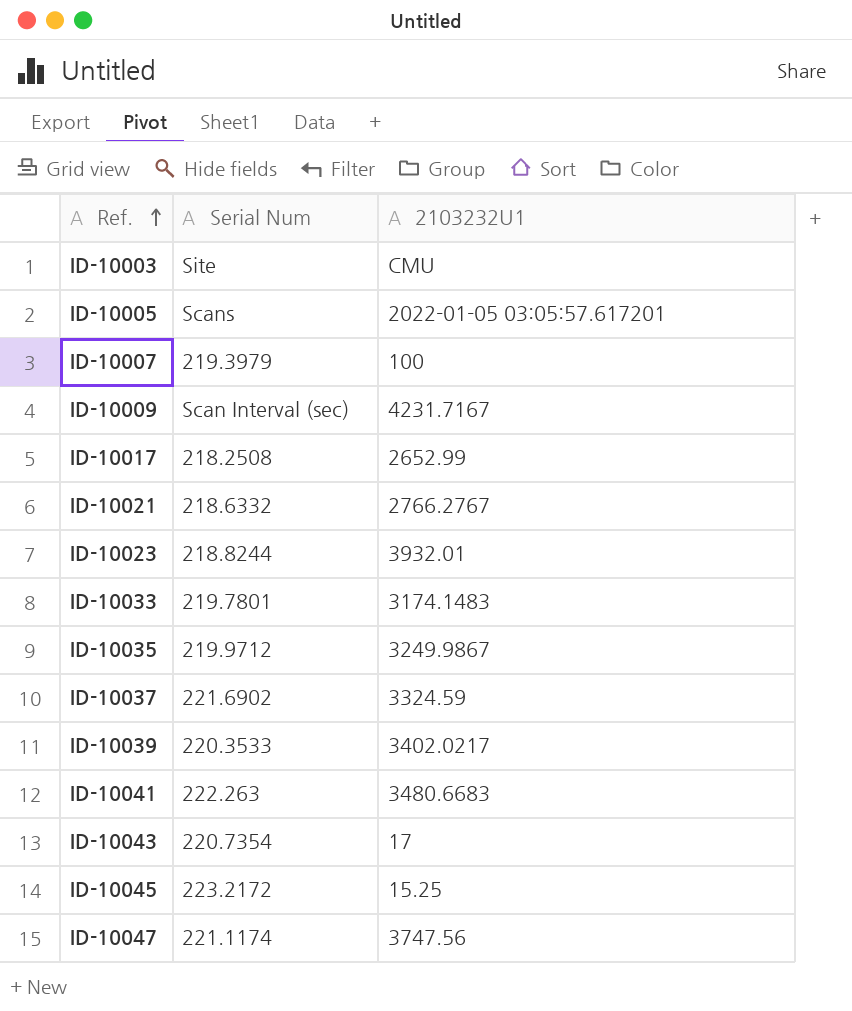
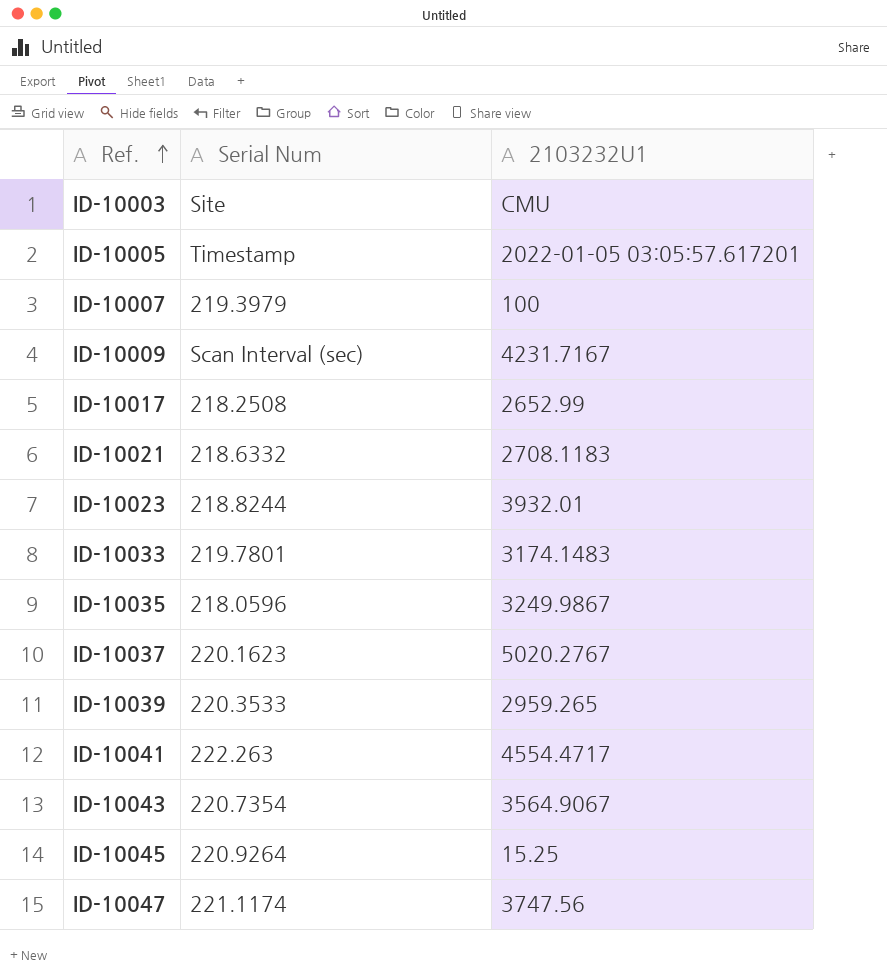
ID-10005 | Serial Num: Scans -> Timestamp
ID-10021 | 2103232U1: 2766.2767 -> 2708.1183
ID-10035 | Serial Num: 219.9712 -> 218.0596
ID-10037 | Serial Num: 221.6902 -> 220.1623
ID-10037 | 2103232U1: 3324.59 -> 5020.2767
ID-10039 | 2103232U1: 3402.0217 -> 2959.265
ID-10041 | 2103232U1: 3480.6683 -> 4554.4717
ID-10043 | 2103232U1: 17 -> 3564.9067
ID-10045 | Serial Num: 223.2172 -> 220.9264

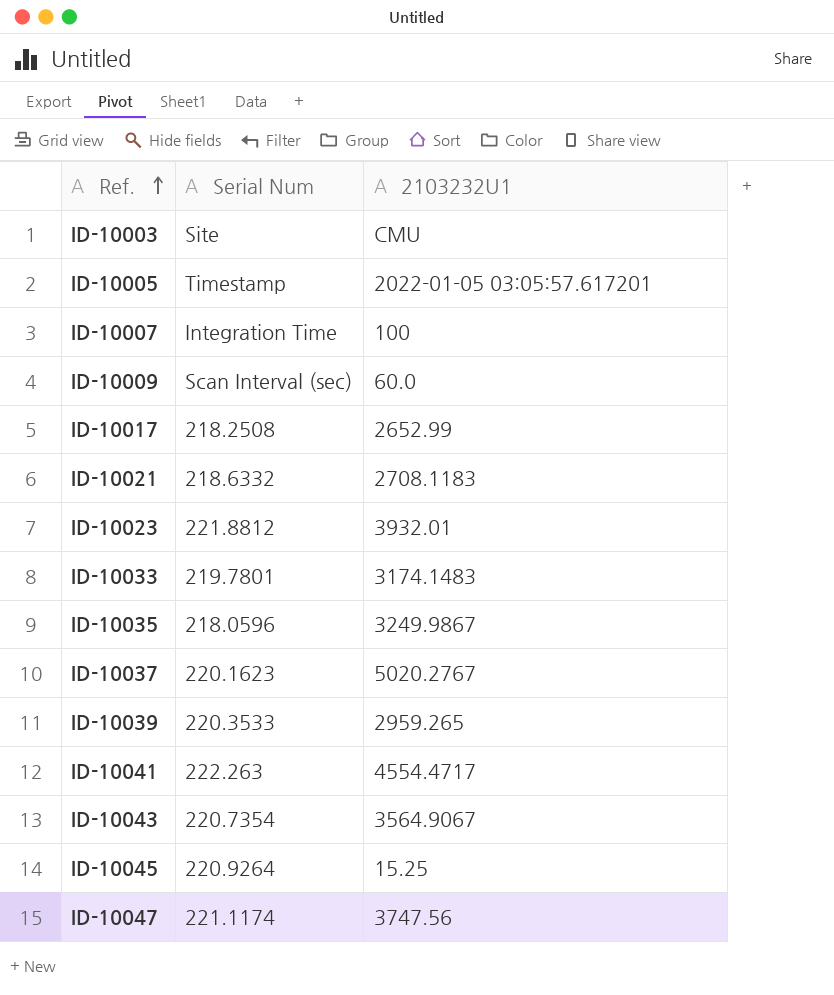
ID-10007 | Serial Num: 219.3979 -> Integration Time
ID-10009 | 2103232U1: 4231.7167 -> 60.0
ID-10023 | Serial Num: 218.8244 -> 221.8812

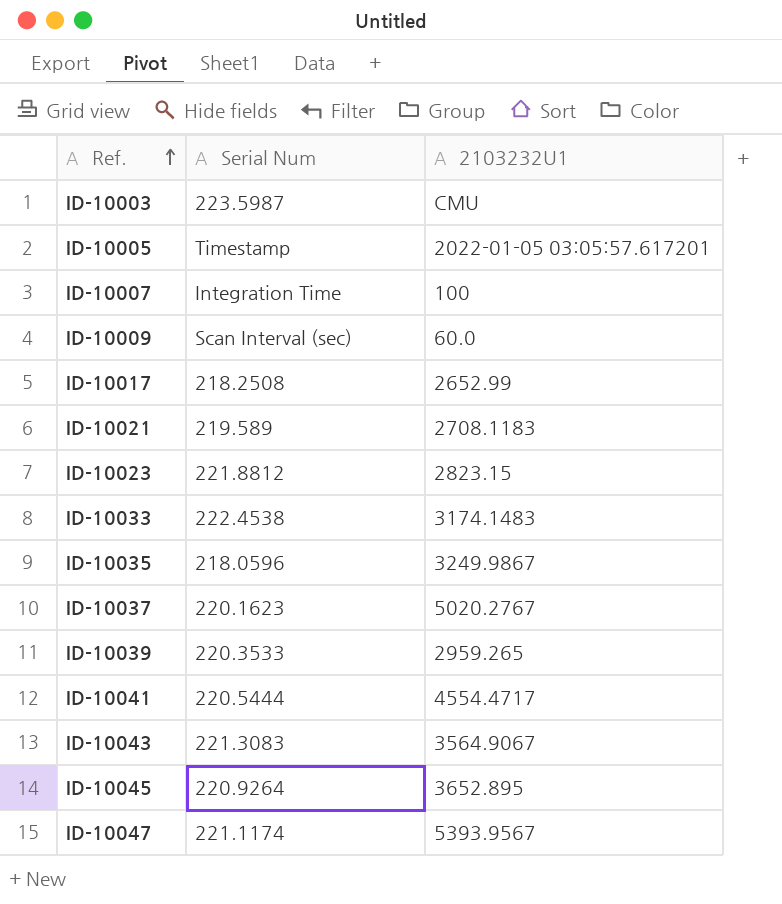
ID-10003 | Serial Num: Site -> 223.5987
ID-10021 | Serial Num: 218.6332 -> 219.589
ID-10023 | 2103232U1: 3932.01 -> 2823.15
ID-10033 | Serial Num: 219.7801 -> 222.4538
ID-10041 | Serial Num: 222.263 -> 220.5444
ID-10043 | Serial Num: 220.7354 -> 221.3083
ID-10045 | 2103232U1: 15.25 -> 3652.895
ID-10047 | 2103232U1: 3747.56 -> 5393.9567

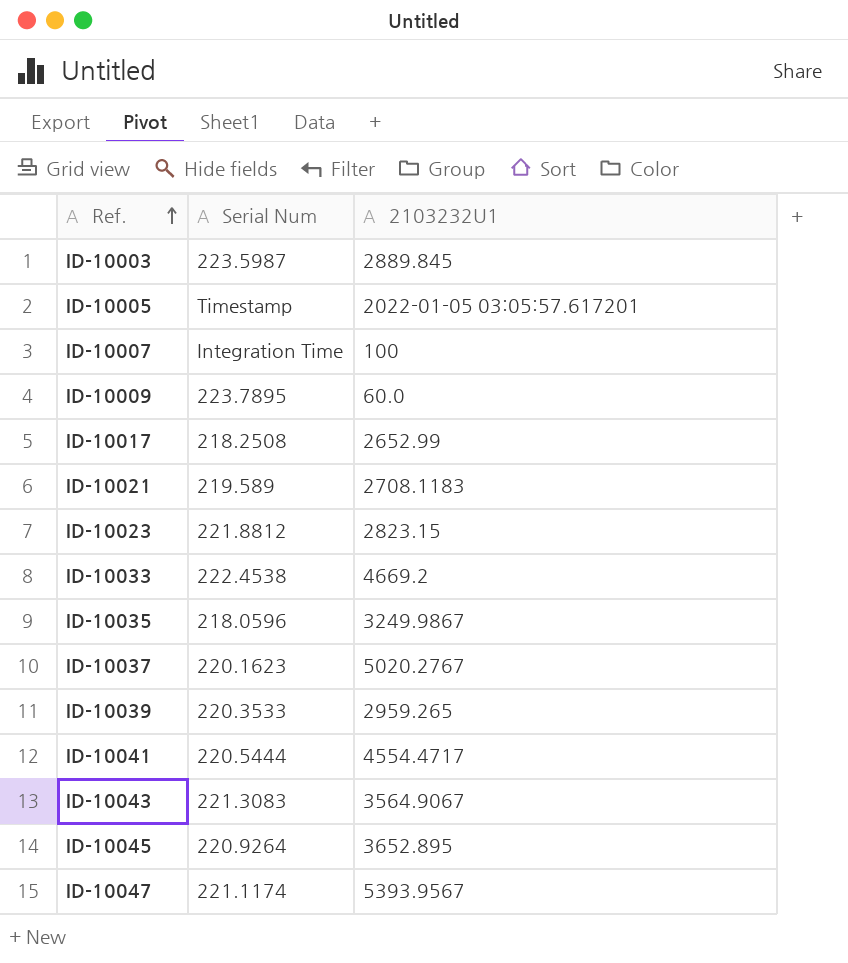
ID-10003 | 2103232U1: CMU -> 2889.845
ID-10009 | Serial Num: Scan Interval (sec) -> 223.7895
ID-10033 | 2103232U1: 3174.1483 -> 4669.2

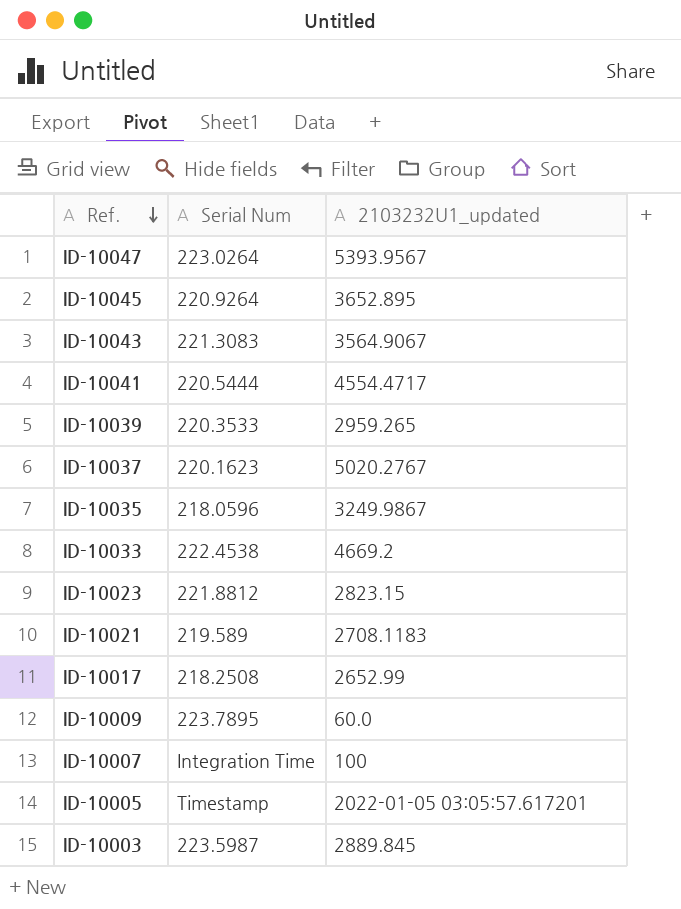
row order: Ref. ascending -> Ref. descending
column name: 2103232U1 -> 2103232U1_updated
ID-10047 | Serial Num: 221.1174 -> 223.0264

